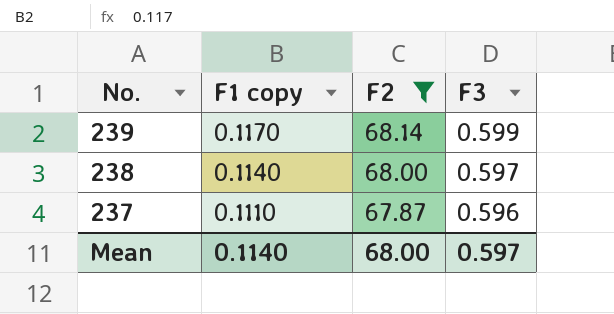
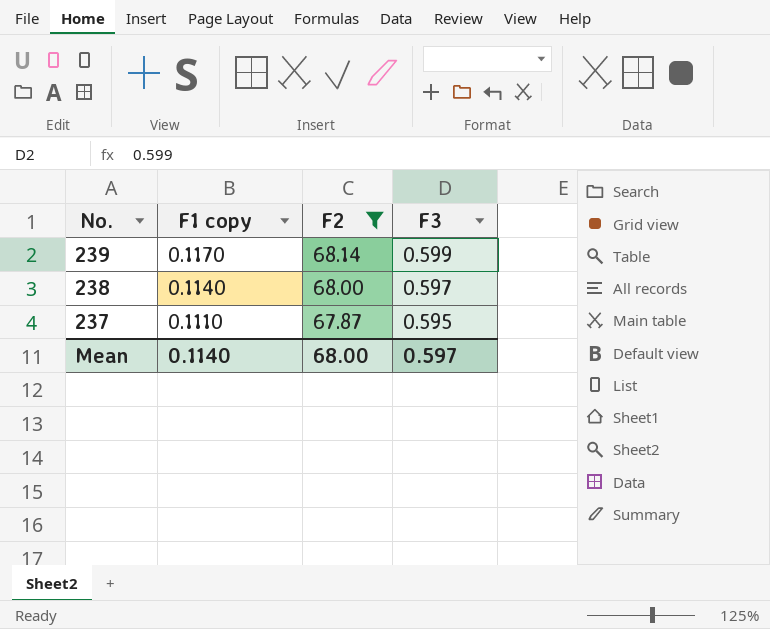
237 | F3: 0.596 -> 0.595

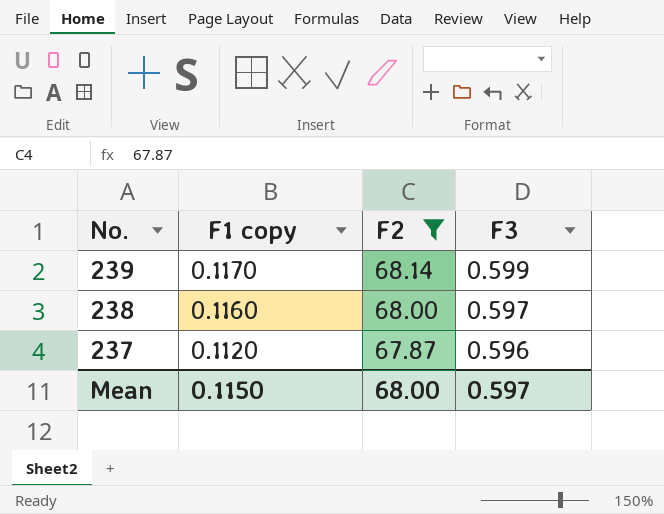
238 | F1 copy: 0.1140 -> 0.1160
237 | F1 copy: 0.1110 -> 0.1120
237 | F3: 0.595 -> 0.596
Mean | F1 copy: 0.1140 -> 0.1150

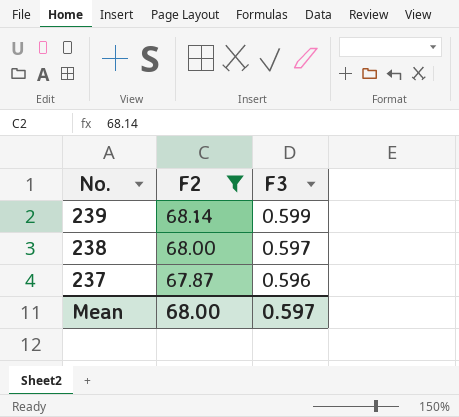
column F1 copy | position: 2 -> none

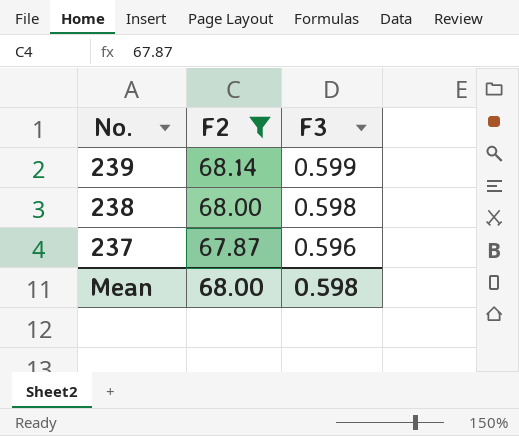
238 | F3: 0.597 -> 0.598
Mean | F3: 0.597 -> 0.598

